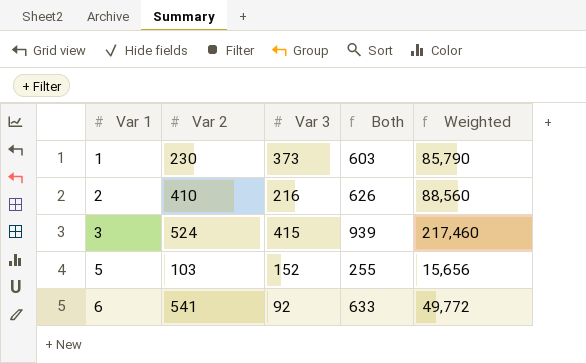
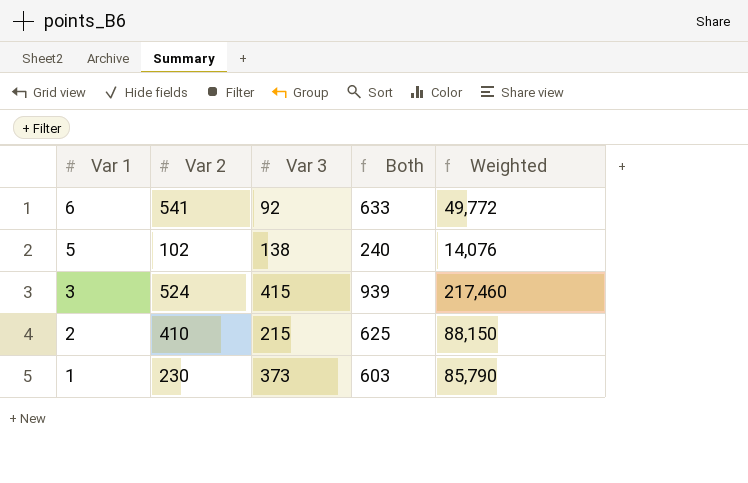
row order: Var 1 ascending -> Var 1 descending
5 | Var 2: 103 -> 102
5 | Var 3: 152 -> 138
5 | Both: 255 -> 240
5 | Weighted: 15,656 -> 14,076
2 | Var 3: 216 -> 215
2 | Both: 626 -> 625
2 | Weighted: 88,560 -> 88,150

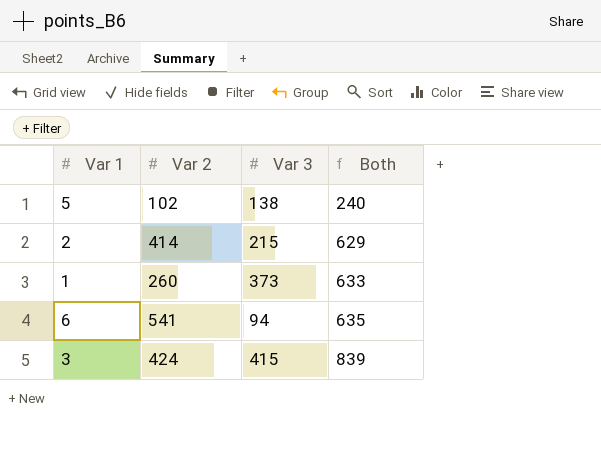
row order: Var 1 descending -> Both ascending
column Weighted | formula: [Var 2] * [Var 3] -> none
2 | Var 2: 410 -> 414
2 | Both: 625 -> 629
1 | Var 2: 230 -> 260
1 | Both: 603 -> 633
6 | Var 3: 92 -> 94
6 | Both: 633 -> 635
3 | Var 2: 524 -> 424
3 | Both: 939 -> 839

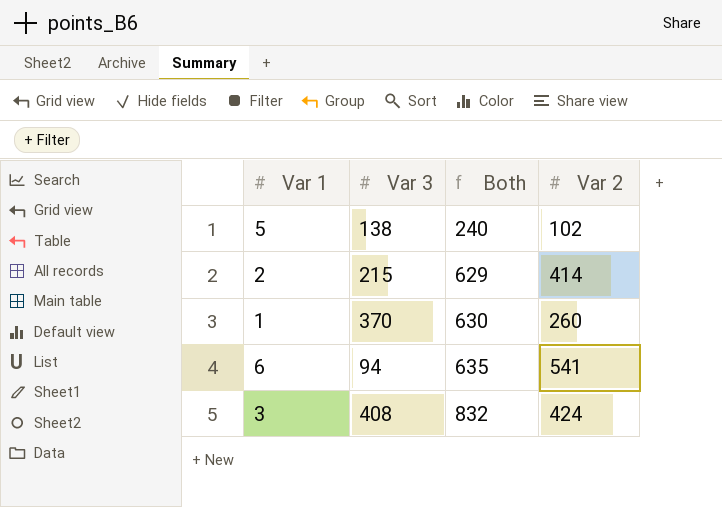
column Var 2 | position: 2 -> 4
1 | Var 3: 373 -> 370
1 | Both: 633 -> 630
3 | Var 3: 415 -> 408
3 | Both: 839 -> 832

